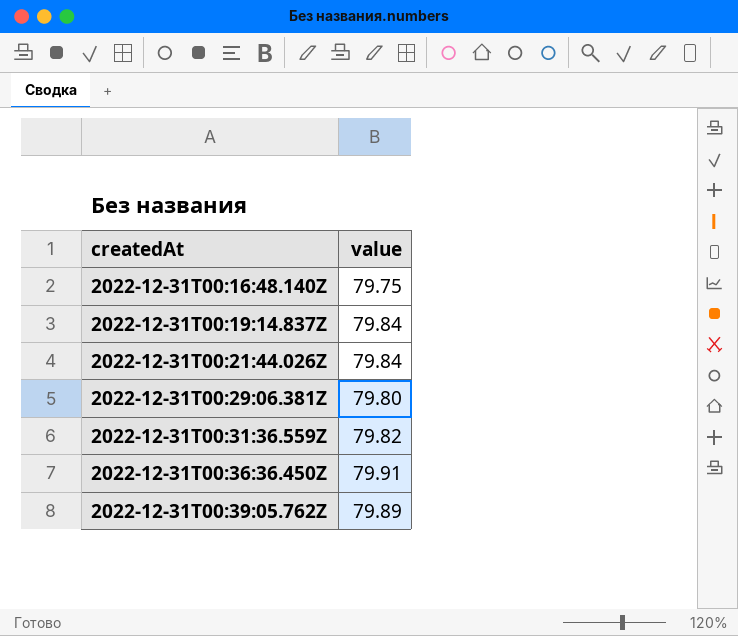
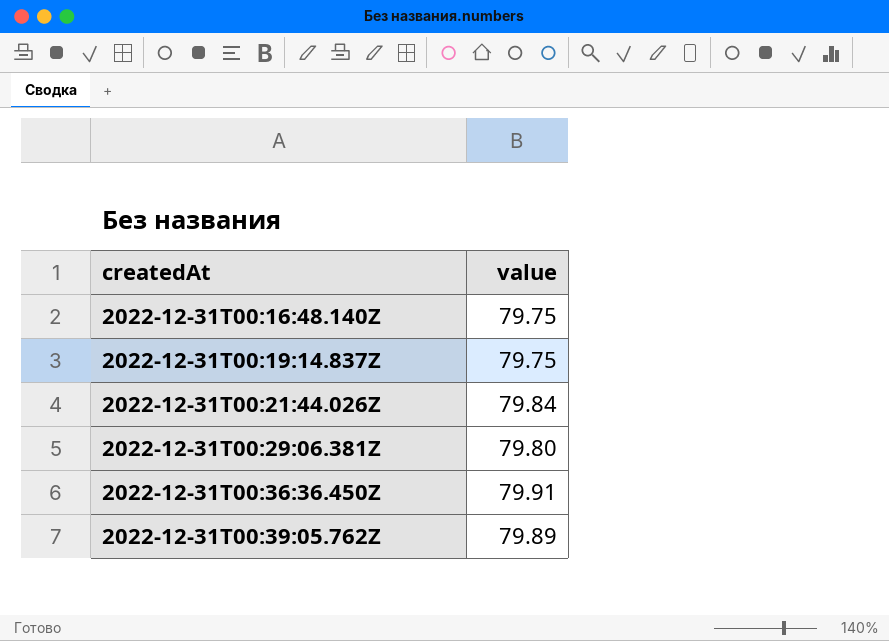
row 2022-12-31T00:31:36.559Z: 79.82 -> none
2022-12-31T00:19:14.837Z | value: 79.84 -> 79.75

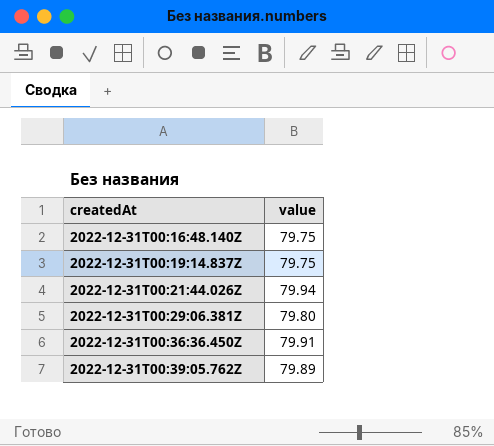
2022-12-31T00:21:44.026Z | value: 79.84 -> 79.94

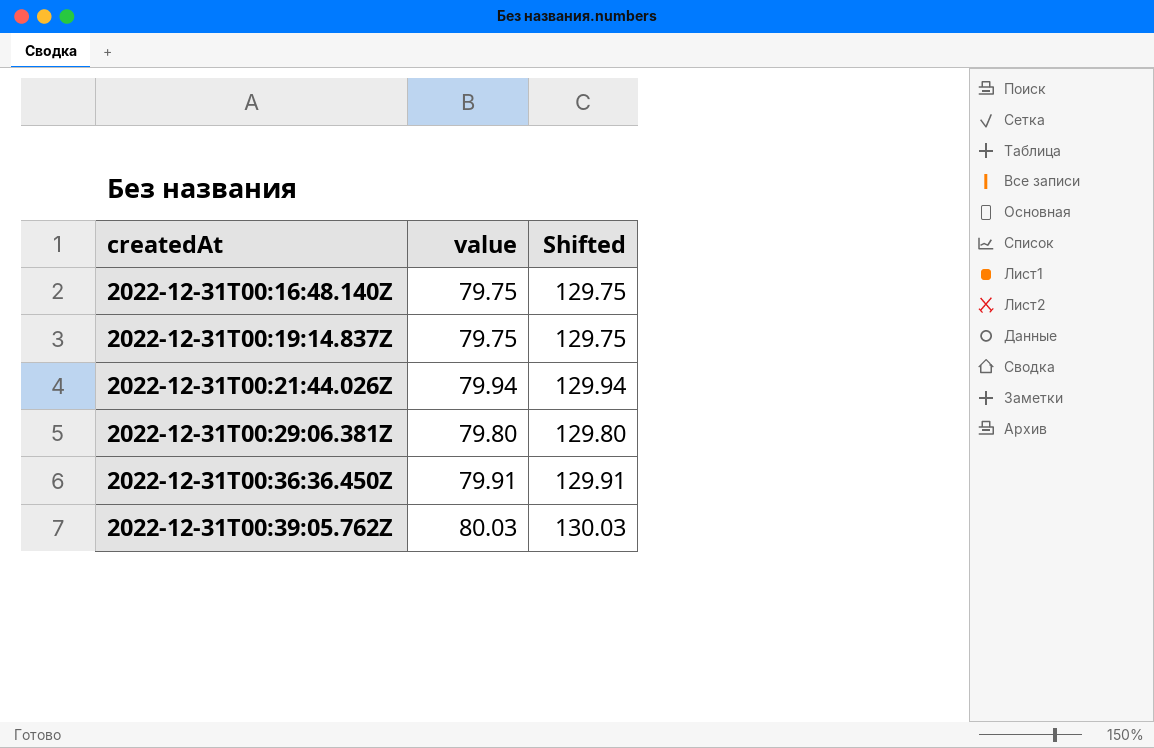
column Shifted | formula: none -> [value] + 50
2022-12-31T00:39:05.762Z | value: 79.89 -> 80.03

